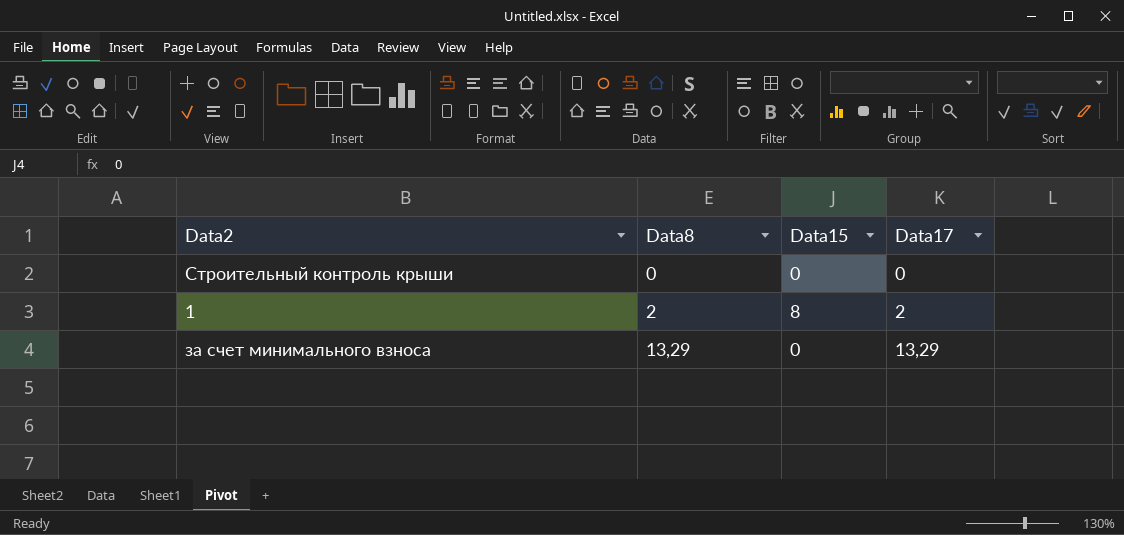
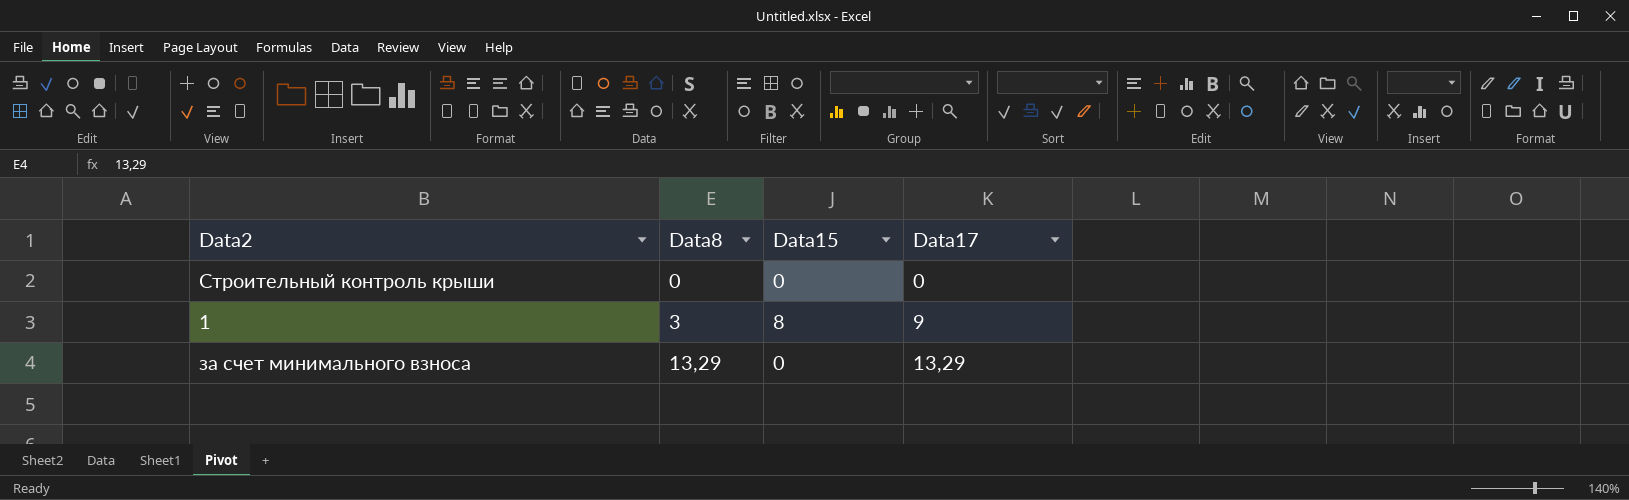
1 | Data8: 2 -> 3
1 | Data17: 2 -> 9

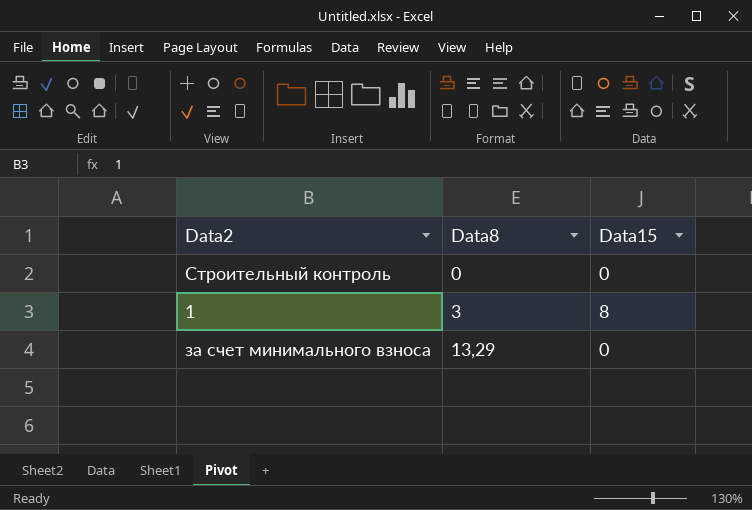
column Data17 | position: 4 -> none
row Строительный контроль крыши: 0 | 0 | 0 -> none
row Строительный контроль: none -> 0 | 0

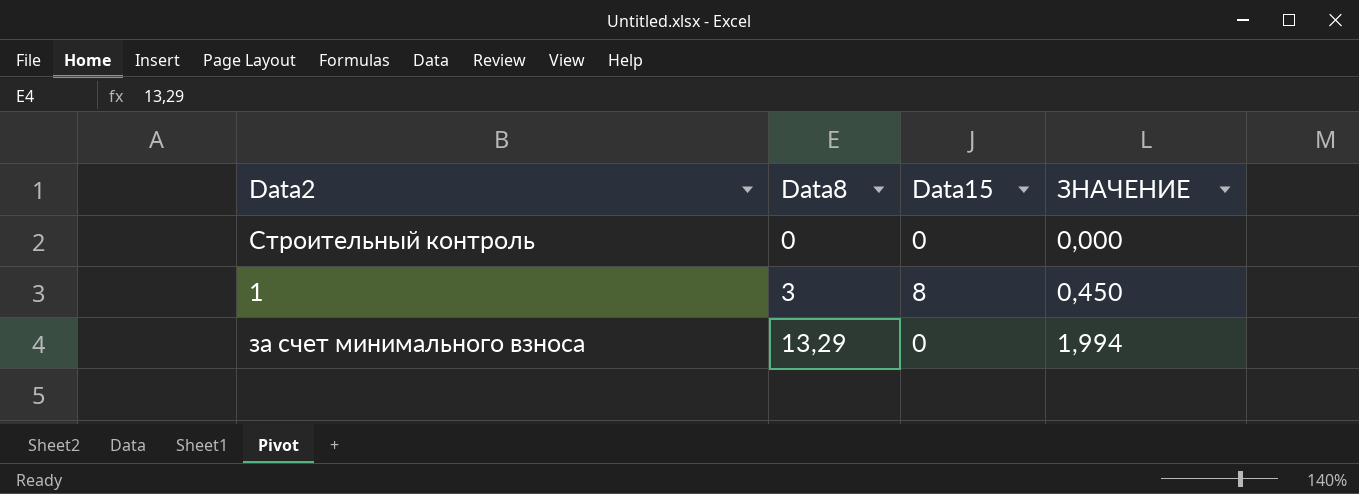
column ЗНАЧЕНИЕ | formula: none -> [Data8] * 0,15

